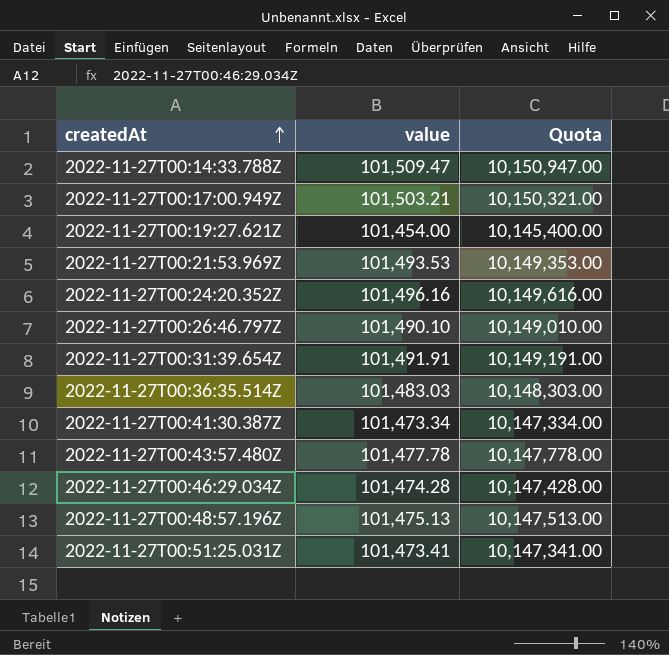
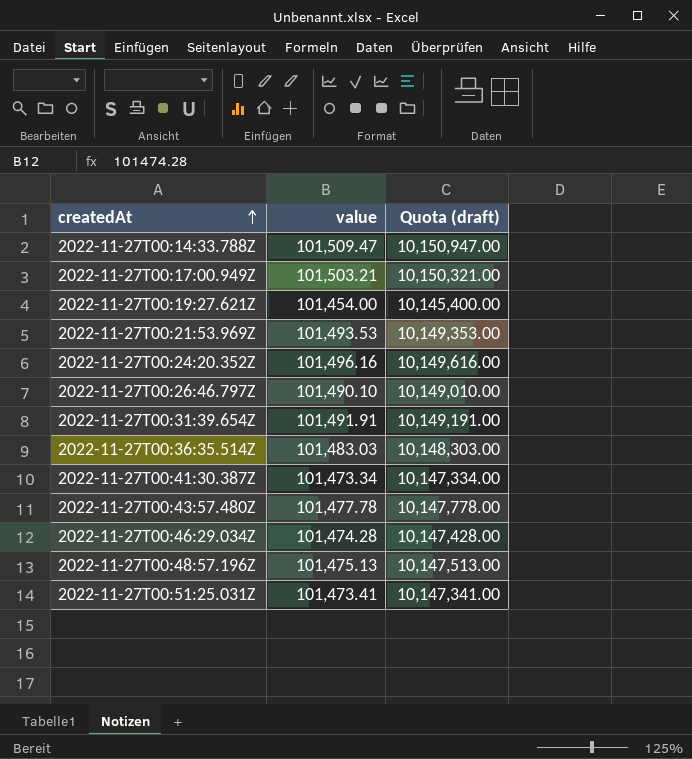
column name: Quota -> Quota (draft)

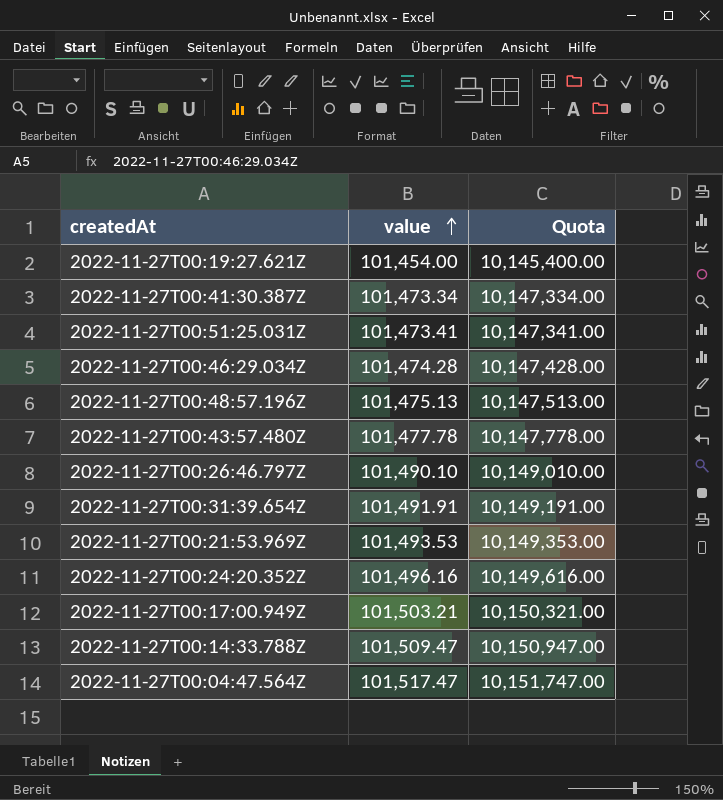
row order: createdAt ascending -> value ascending
column name: Quota (draft) -> Quota
row 2022-11-27T00:36:35.514Z: 101,483.03 | 10,148,303.00 -> none
row 2022-11-27T00:04:47.564Z: none -> 101,517.47 | 10,151,747.00

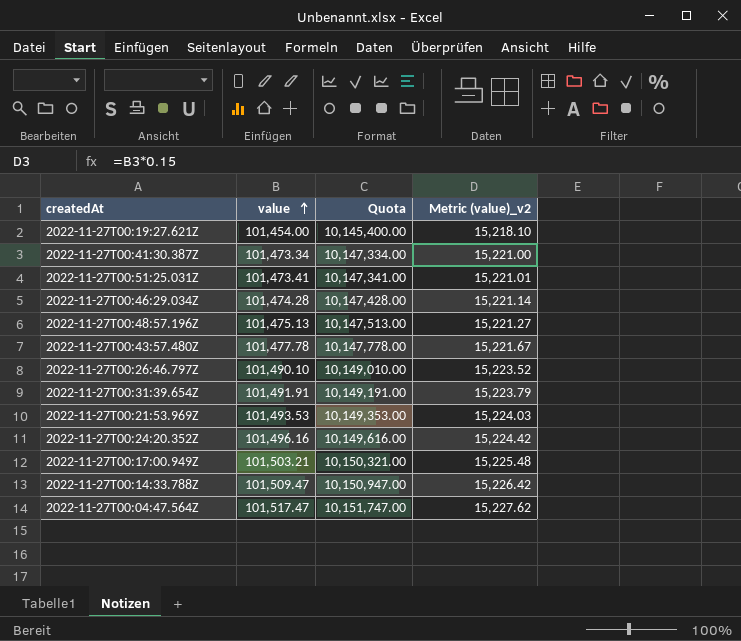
column Metric (value)_v2 | formula: none -> [value] * 0.15

